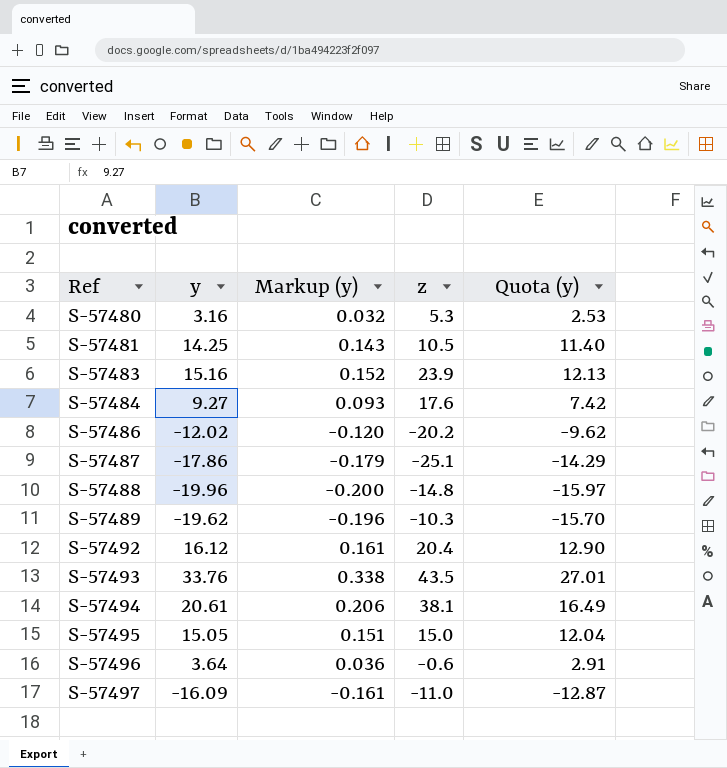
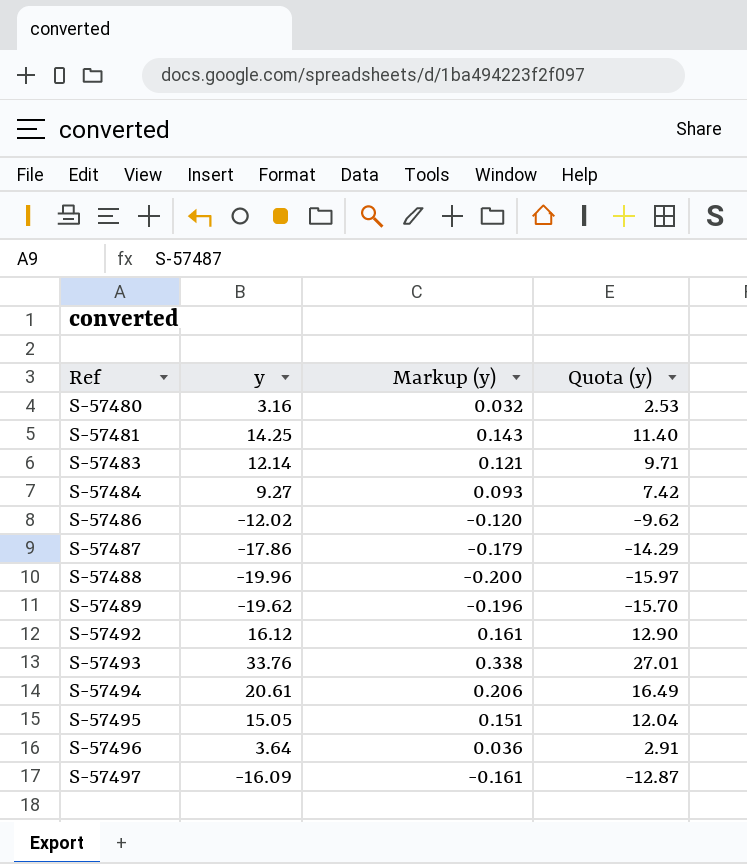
column z | position: 4 -> none
S-57483 | y: 15.16 -> 12.14
S-57483 | Markup (y): 0.152 -> 0.121
S-57483 | Quota (y): 12.13 -> 9.71

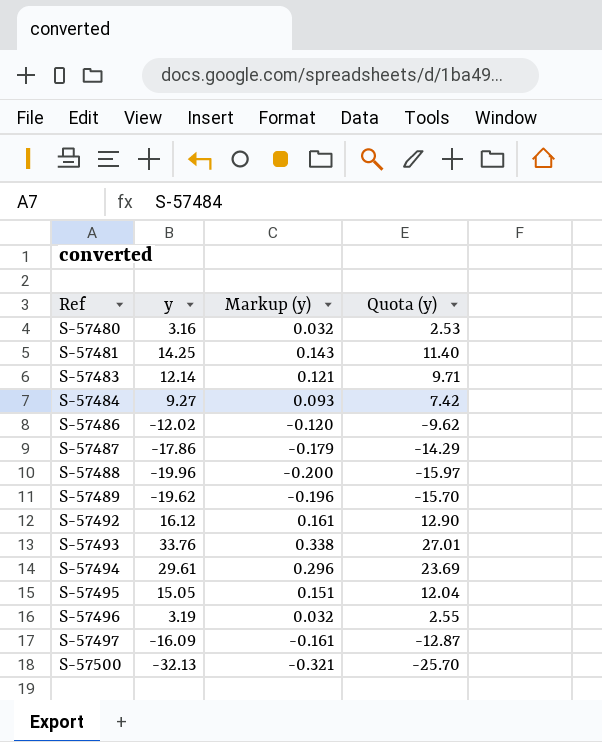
S-57494 | y: 20.61 -> 29.61
S-57494 | Markup (y): 0.206 -> 0.296
S-57494 | Quota (y): 16.49 -> 23.69
S-57496 | y: 3.64 -> 3.19
S-57496 | Markup (y): 0.036 -> 0.032
S-57496 | Quota (y): 2.91 -> 2.55
row S-57500: none -> -32.13 | -0.321 | -25.70

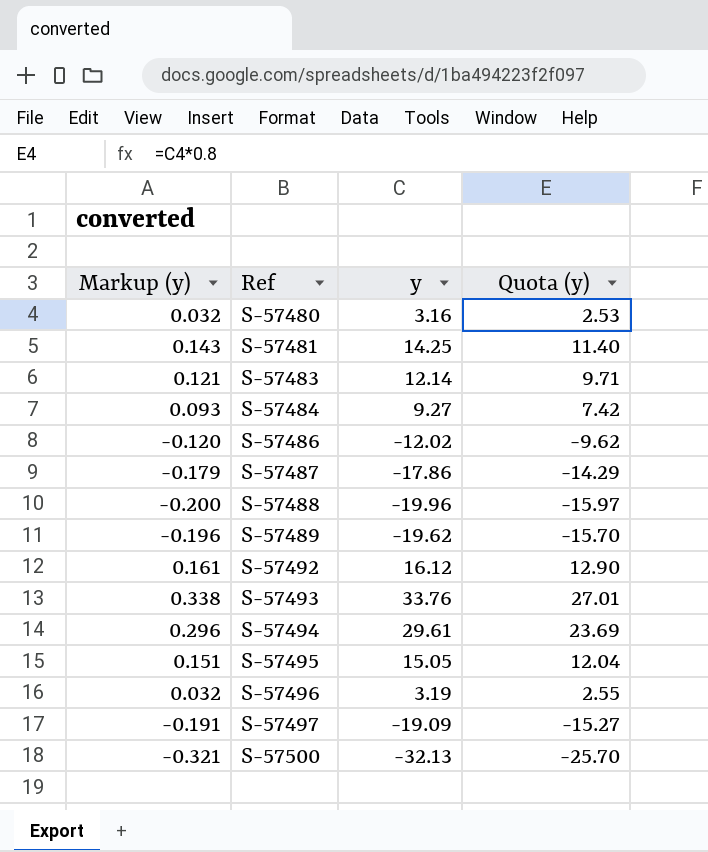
column Markup (y) | position: 3 -> 1
S-57497 | Markup (y): -0.161 -> -0.191
S-57497 | y: -16.09 -> -19.09
S-57497 | Quota (y): -12.87 -> -15.27

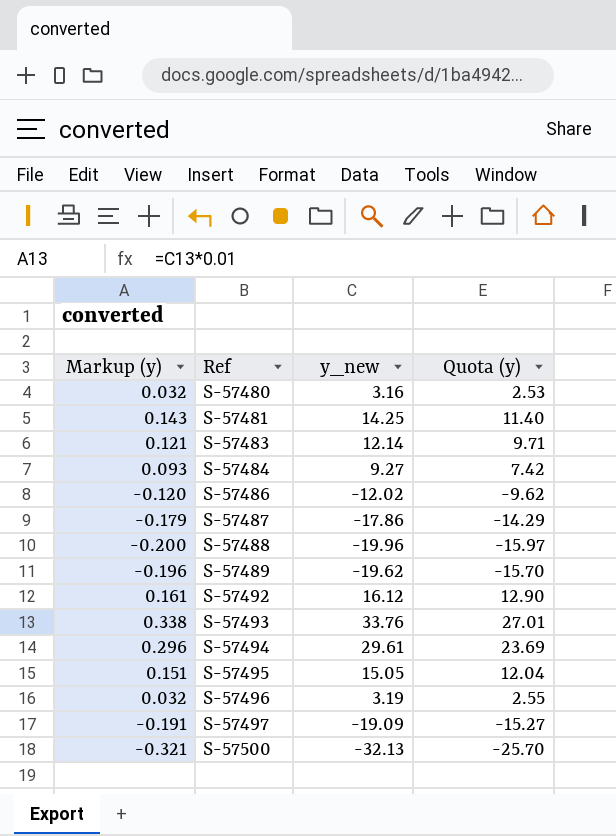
column name: y -> y_new

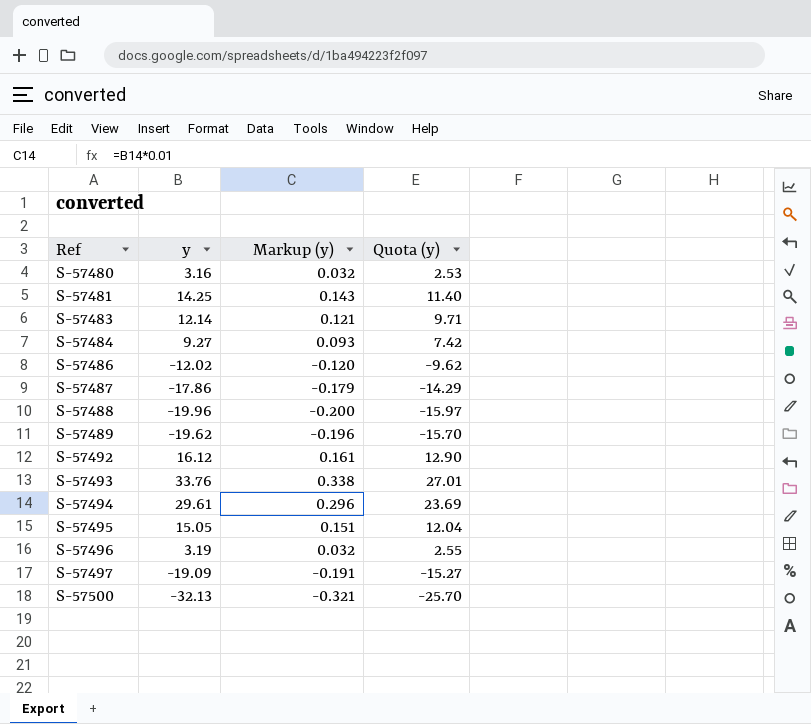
column name: y_new -> y
column Markup (y) | position: 1 -> 3

